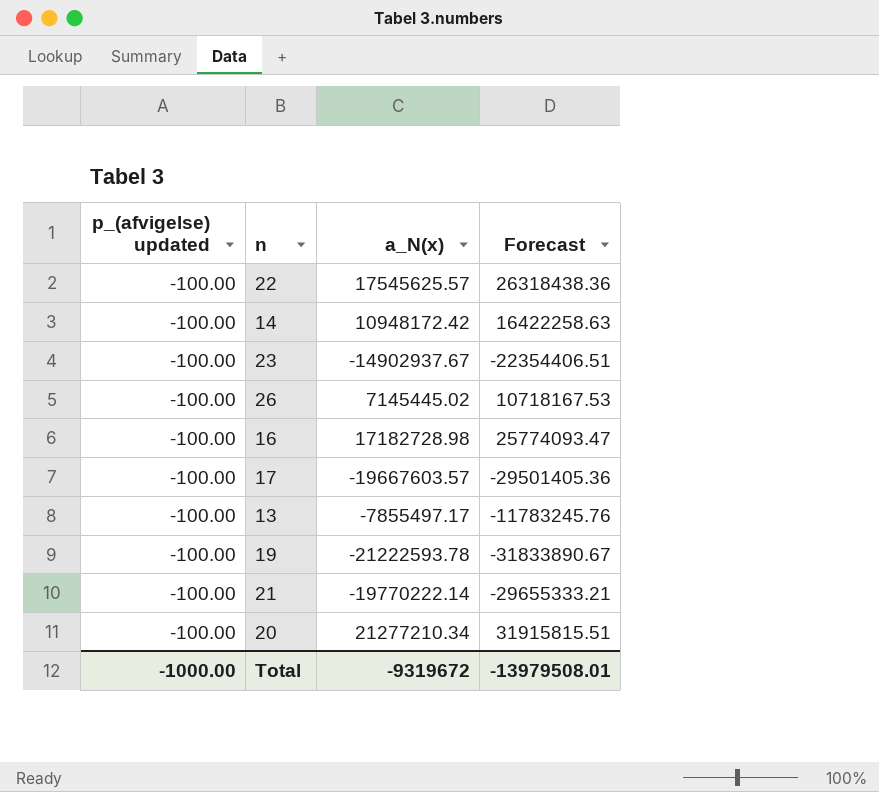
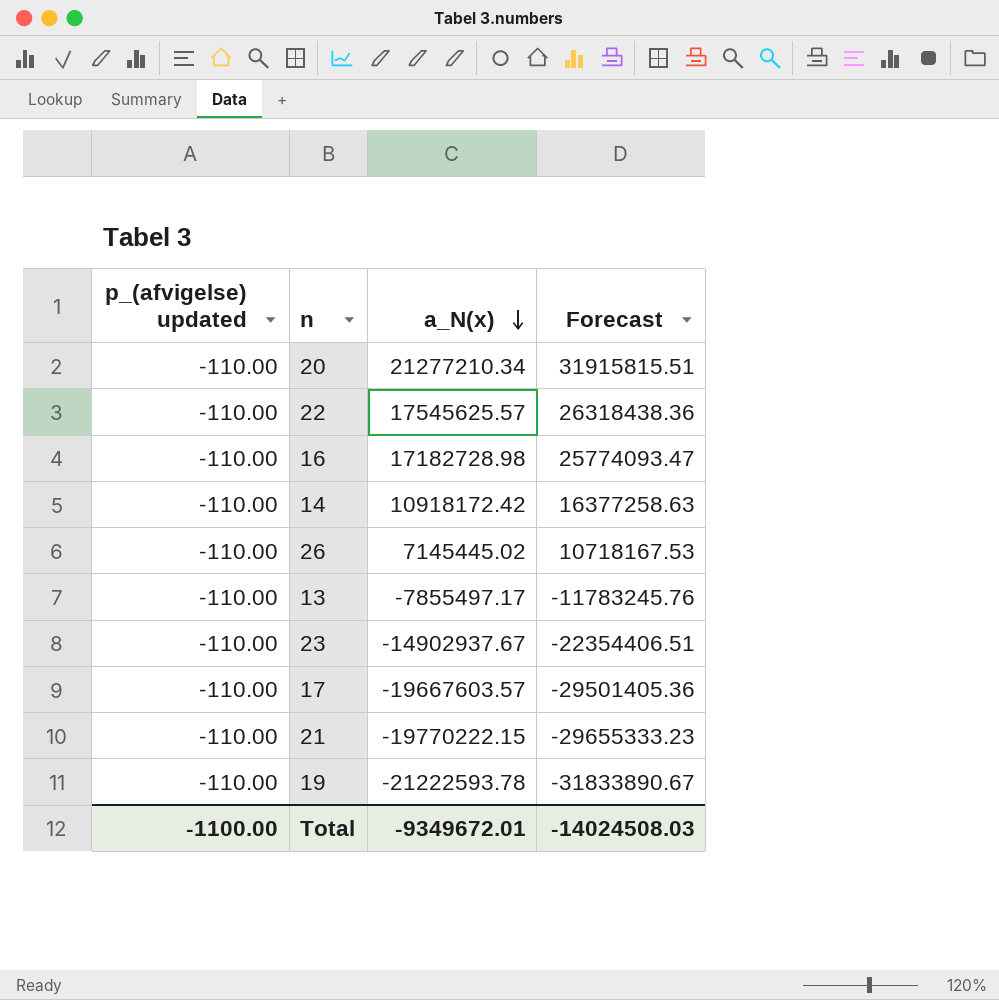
row order: none -> a_N(x) descending
20 | p_(afvigelse) updated: -100.00 -> -110.00
22 | p_(afvigelse) updated: -100.00 -> -110.00
16 | p_(afvigelse) updated: -100.00 -> -110.00
14 | p_(afvigelse) updated: -100.00 -> -110.00
14 | a_N(x): 10948172.42 -> 10918172.42
14 | Forecast: 16422258.63 -> 16377258.63
26 | p_(afvigelse) updated: -100.00 -> -110.00
13 | p_(afvigelse) updated: -100.00 -> -110.00
23 | p_(afvigelse) updated: -100.00 -> -110.00
17 | p_(afvigelse) updated: -100.00 -> -110.00
21 | p_(afvigelse) updated: -100.00 -> -110.00
21 | a_N(x): -19770222.14 -> -19770222.15
21 | Forecast: -29655333.21 -> -29655333.23
19 | p_(afvigelse) updated: -100.00 -> -110.00
Total | p_(afvigelse) updated: -1000.00 -> -1100.00
Total | a_N(x): -9319672 -> -9349672.01
Total | Forecast: -13979508.01 -> -14024508.03

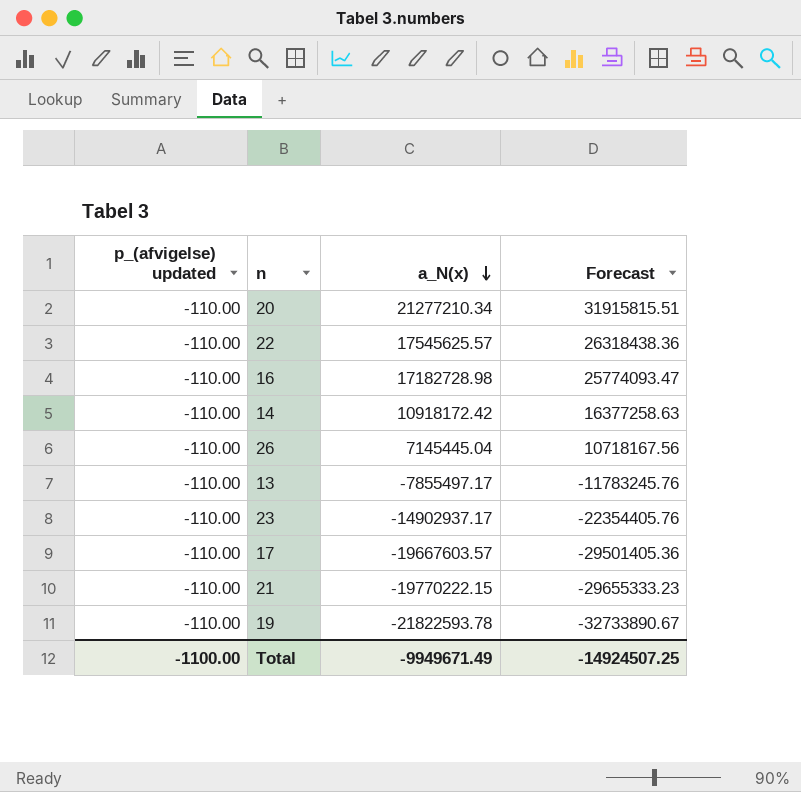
26 | a_N(x): 7145445.02 -> 7145445.04
26 | Forecast: 10718167.53 -> 10718167.56
23 | a_N(x): -14902937.67 -> -14902937.17
23 | Forecast: -22354406.51 -> -22354405.76
19 | a_N(x): -21222593.78 -> -21822593.78
19 | Forecast: -31833890.67 -> -32733890.67
Total | a_N(x): -9349672.01 -> -9949671.49
Total | Forecast: -14024508.03 -> -14924507.25

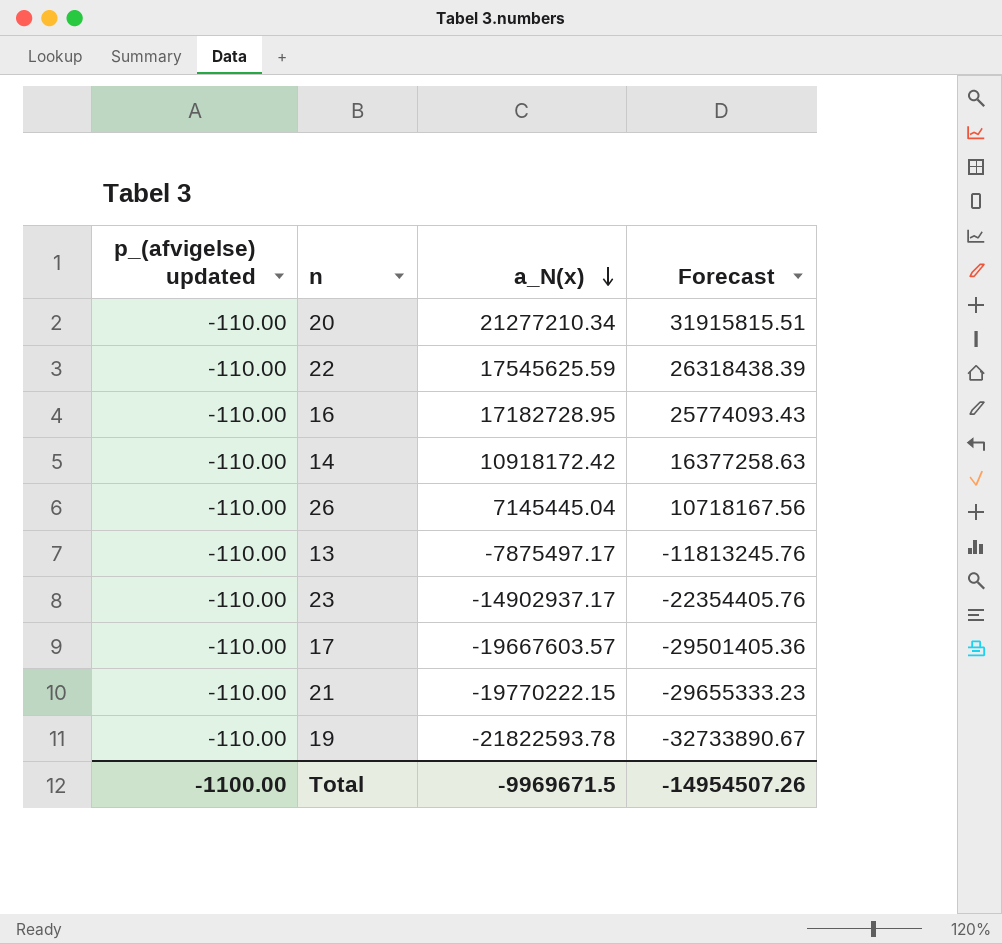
22 | a_N(x): 17545625.57 -> 17545625.59
22 | Forecast: 26318438.36 -> 26318438.39
16 | a_N(x): 17182728.98 -> 17182728.95
16 | Forecast: 25774093.47 -> 25774093.43
13 | a_N(x): -7855497.17 -> -7875497.17
13 | Forecast: -11783245.76 -> -11813245.76
Total | a_N(x): -9949671.49 -> -9969671.5
Total | Forecast: -14924507.25 -> -14954507.26

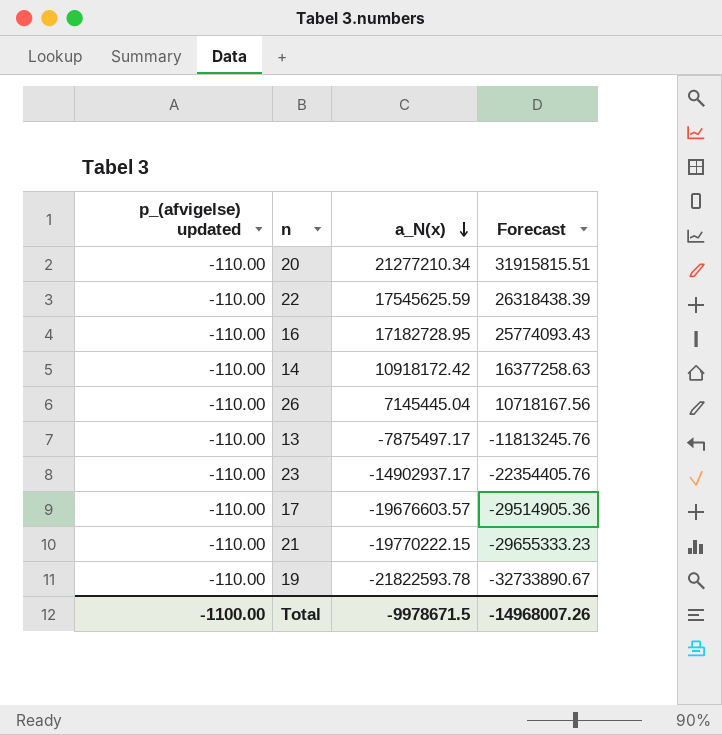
17 | a_N(x): -19667603.57 -> -19676603.57
17 | Forecast: -29501405.36 -> -29514905.36
Total | a_N(x): -9969671.5 -> -9978671.5
Total | Forecast: -14954507.26 -> -14968007.26

